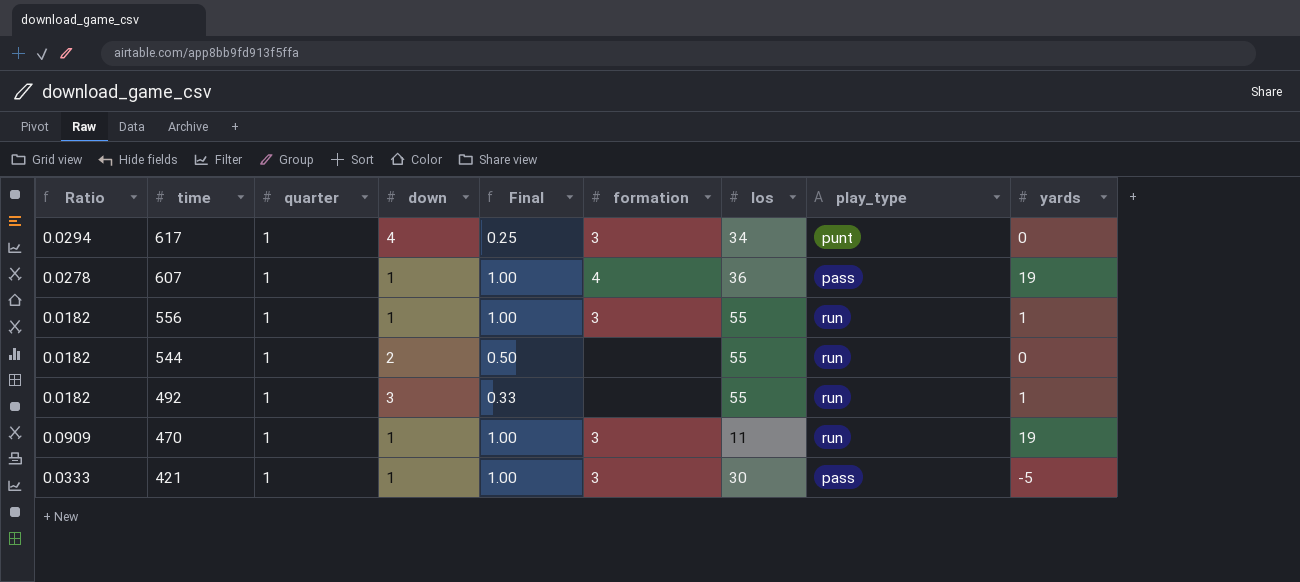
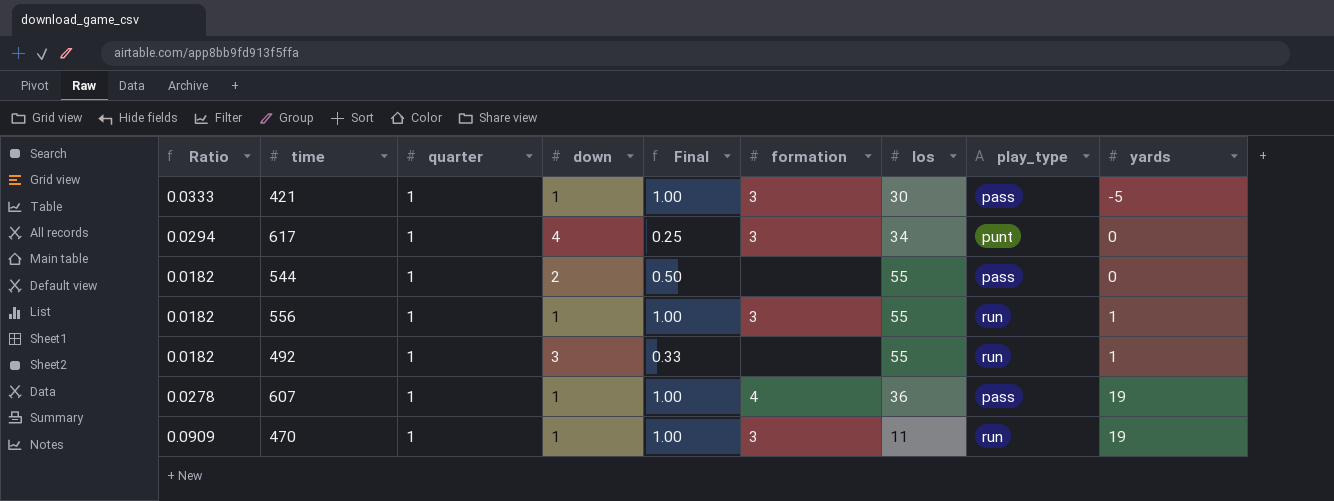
row order: time descending -> yards ascending
544 | play_type: run -> pass

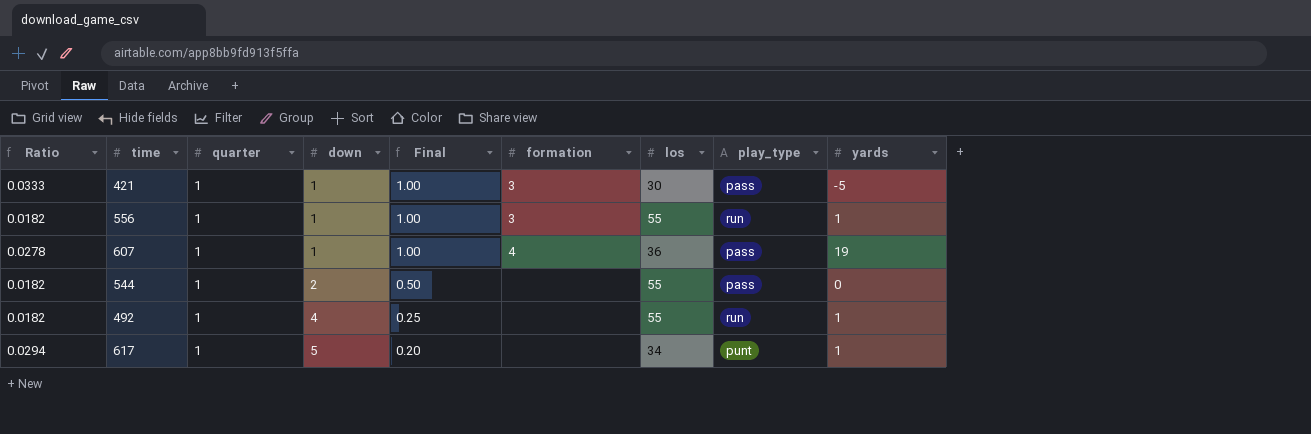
row order: yards ascending -> down ascending
row 470: 0.0909 | 1 | 1 | 1.00 | 3 | 11 | run | 19 -> none
492 | down: 3 -> 4
492 | Final: 0.33 -> 0.25
617 | down: 4 -> 5
617 | Final: 0.25 -> 0.20
617 | formation: 3 -> none
617 | yards: 0 -> 1

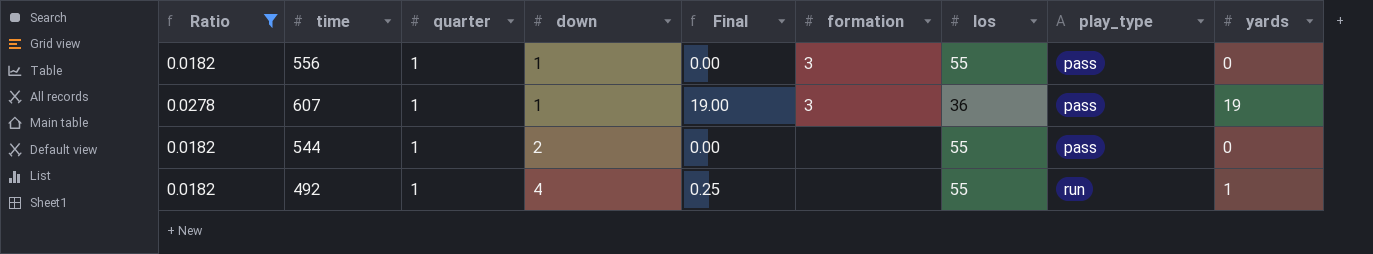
filter: none -> Ratio <= 0.0278
column Final | formula: [quarter] / [down] -> [yards] / [down]
556 | play_type: run -> pass
556 | yards: 1 -> 0
607 | formation: 4 -> 3

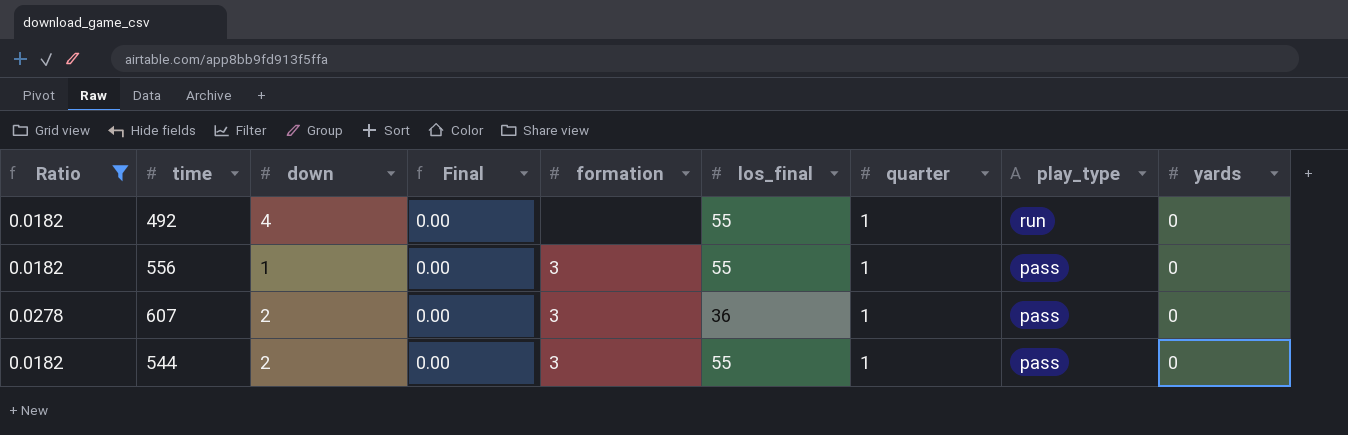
row order: down ascending -> play_type descending
column name: los -> los_final
column quarter | position: 3 -> 7
492 | Final: 0.25 -> 0.00
492 | yards: 1 -> 0
607 | down: 1 -> 2
607 | Final: 19.00 -> 0.00
607 | yards: 19 -> 0
544 | formation: none -> 3

